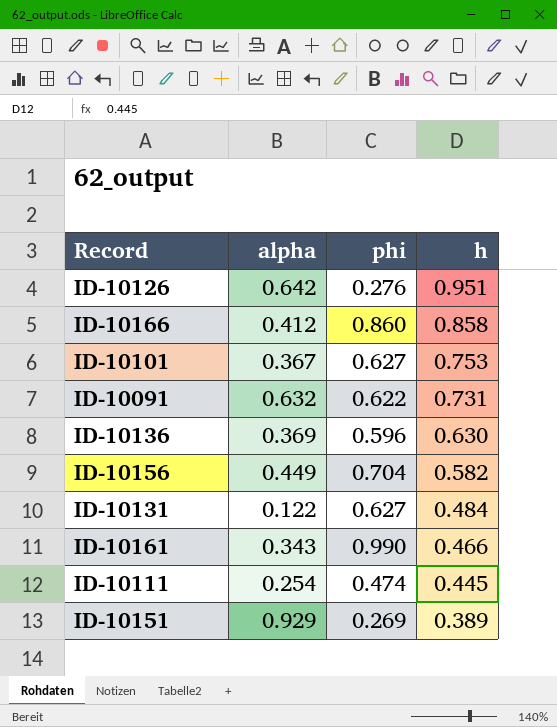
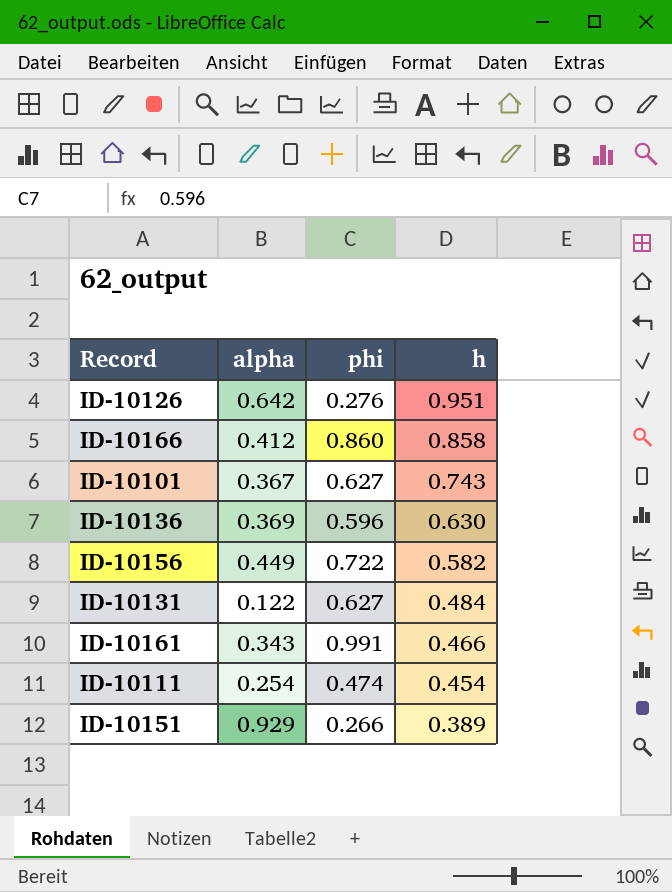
row ID-10091: 0.632 | 0.622 | 0.731 -> none
ID-10101 | h: 0.753 -> 0.743
ID-10156 | phi: 0.704 -> 0.722
ID-10161 | phi: 0.990 -> 0.991
ID-10111 | h: 0.445 -> 0.454
ID-10151 | phi: 0.269 -> 0.266

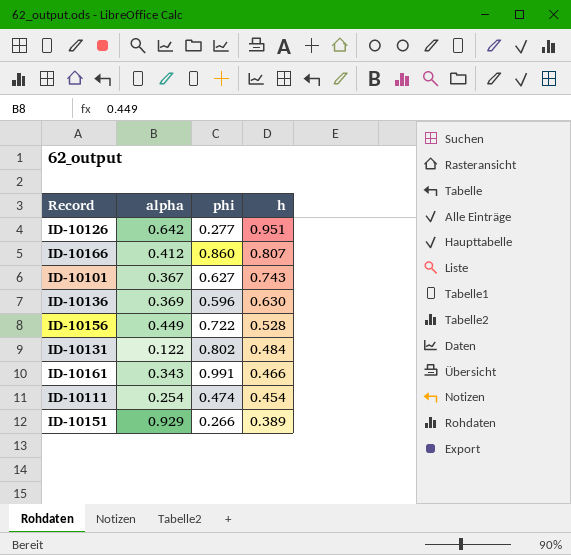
ID-10126 | phi: 0.276 -> 0.277
ID-10166 | h: 0.858 -> 0.807
ID-10156 | h: 0.582 -> 0.528
ID-10131 | phi: 0.627 -> 0.802

